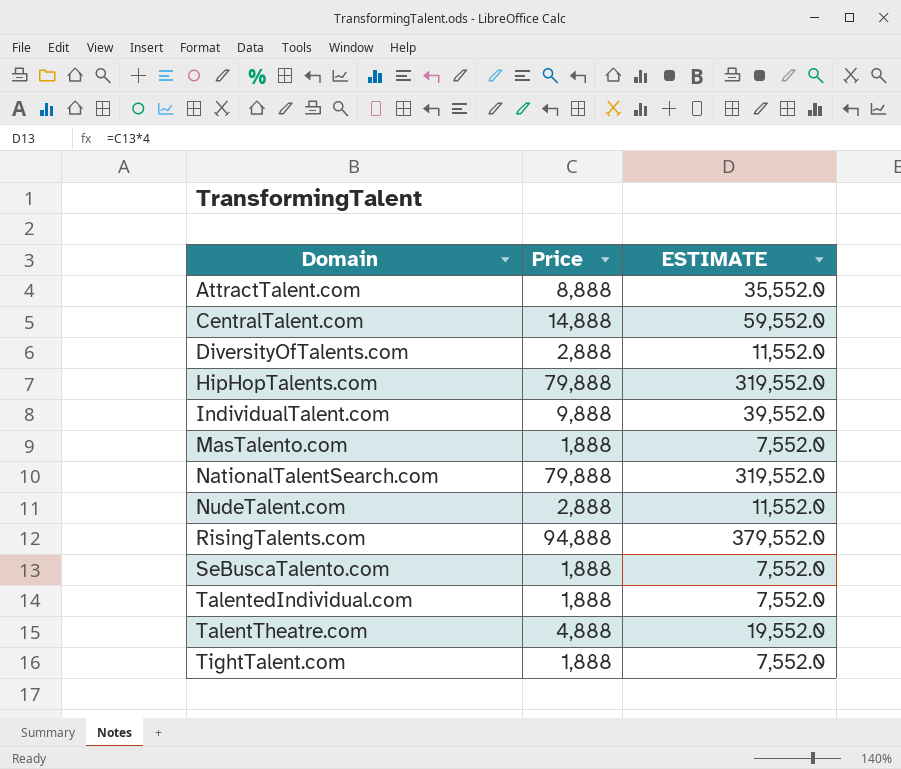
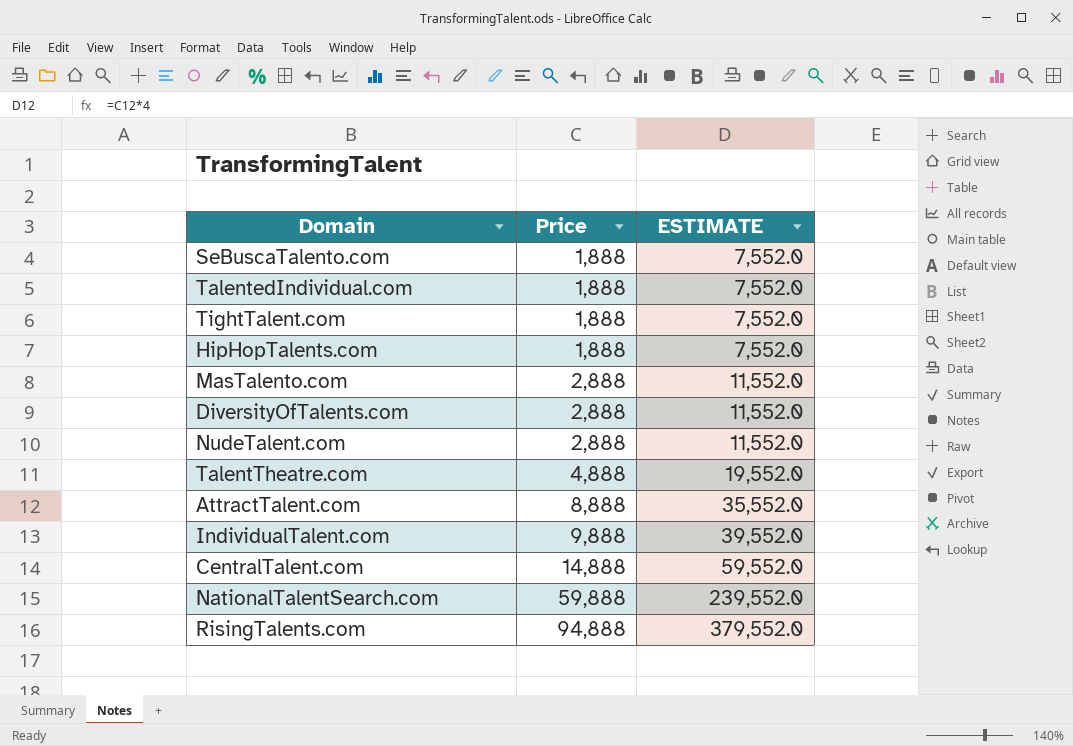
row order: Domain ascending -> Price ascending
HipHopTalents.com | Price: 79,888 -> 1,888
HipHopTalents.com | ESTIMATE: 319,552.0 -> 7,552.0
MasTalento.com | Price: 1,888 -> 2,888
MasTalento.com | ESTIMATE: 7,552.0 -> 11,552.0
NationalTalentSearch.com | Price: 79,888 -> 59,888
NationalTalentSearch.com | ESTIMATE: 319,552.0 -> 239,552.0

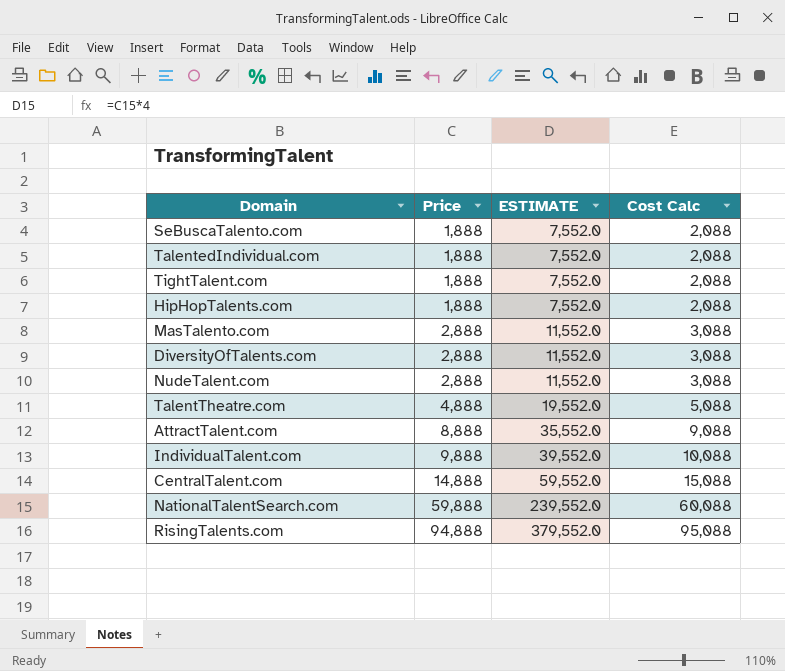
column Cost Calc | formula: none -> [Price] + 200

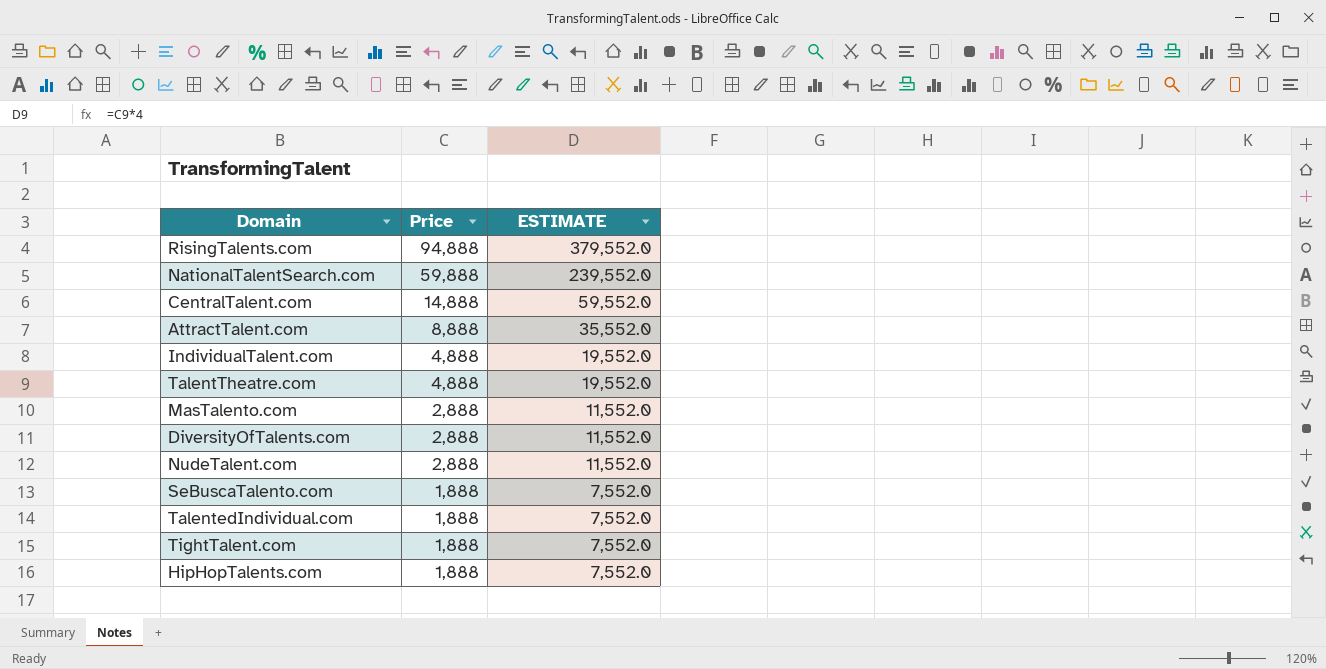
row order: Price ascending -> Price descending
column Cost Calc | formula: [Price] + 200 -> none
IndividualTalent.com | Price: 9,888 -> 4,888
IndividualTalent.com | ESTIMATE: 39,552.0 -> 19,552.0

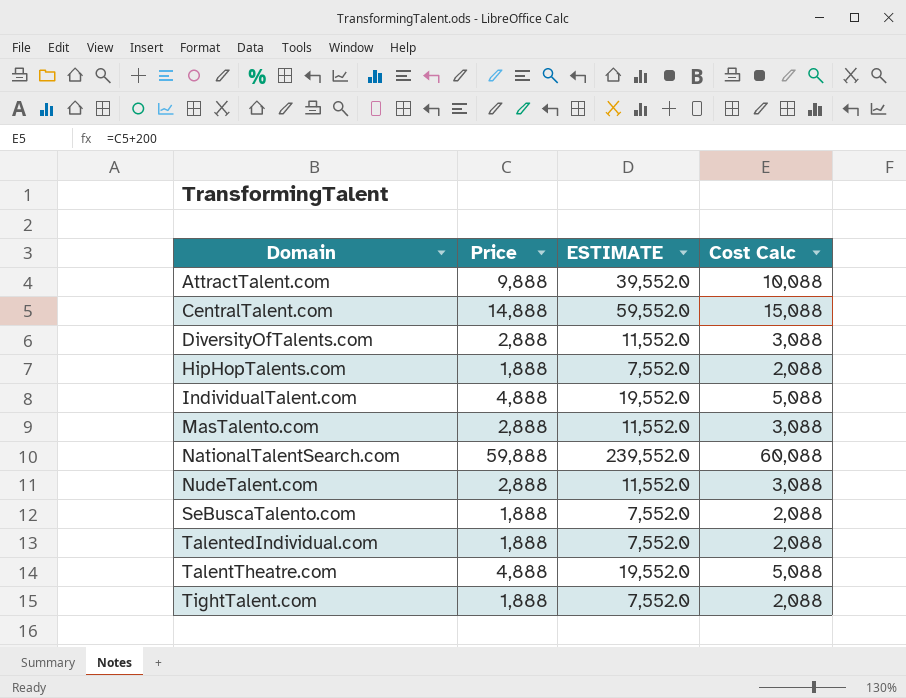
row order: Price descending -> Domain ascending
column Cost Calc | formula: none -> [Price] + 200
row RisingTalents.com: 94,888 | 379,552.0 -> none
AttractTalent.com | Price: 8,888 -> 9,888
AttractTalent.com | ESTIMATE: 35,552.0 -> 39,552.0

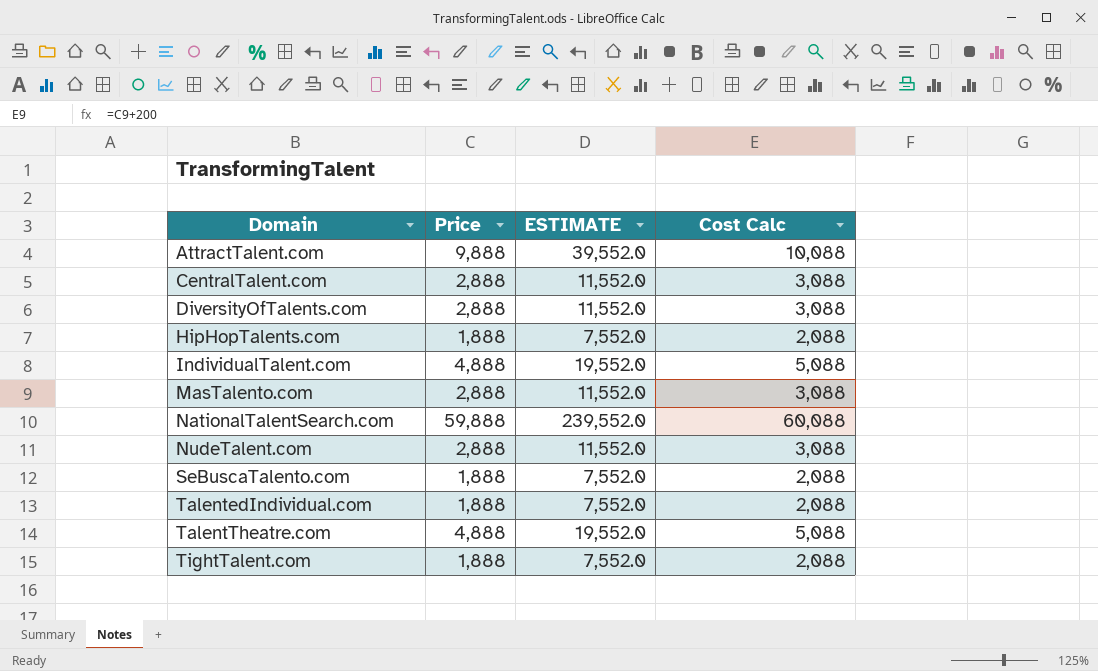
CentralTalent.com | Price: 14,888 -> 2,888
CentralTalent.com | ESTIMATE: 59,552.0 -> 11,552.0
CentralTalent.com | Cost Calc: 15,088 -> 3,088

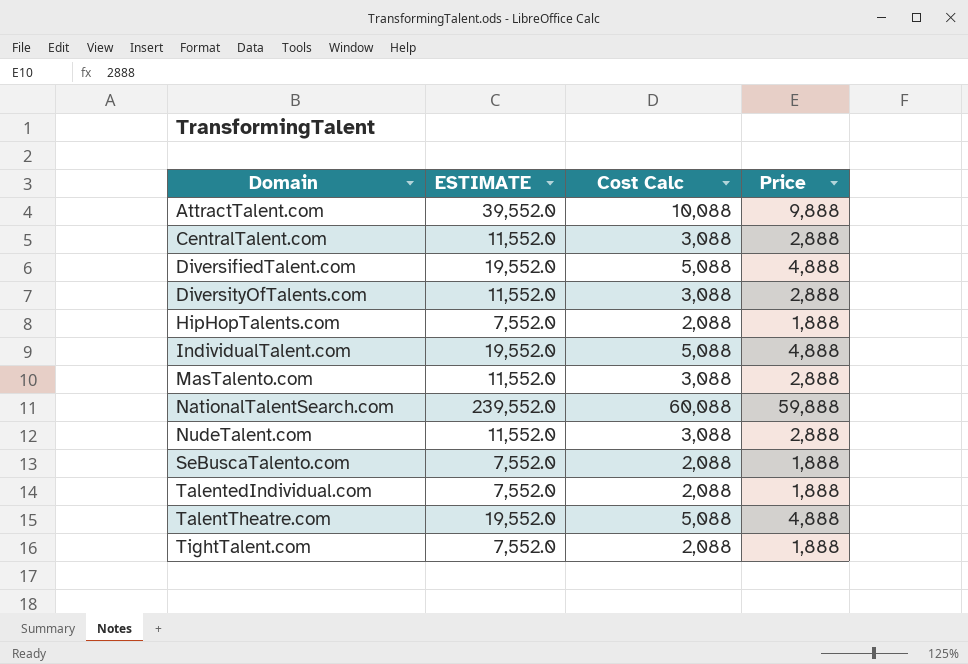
column Price | position: 2 -> 4
row DiversifiedTalent.com: none -> 19,552.0 | 5,088 | 4,888

